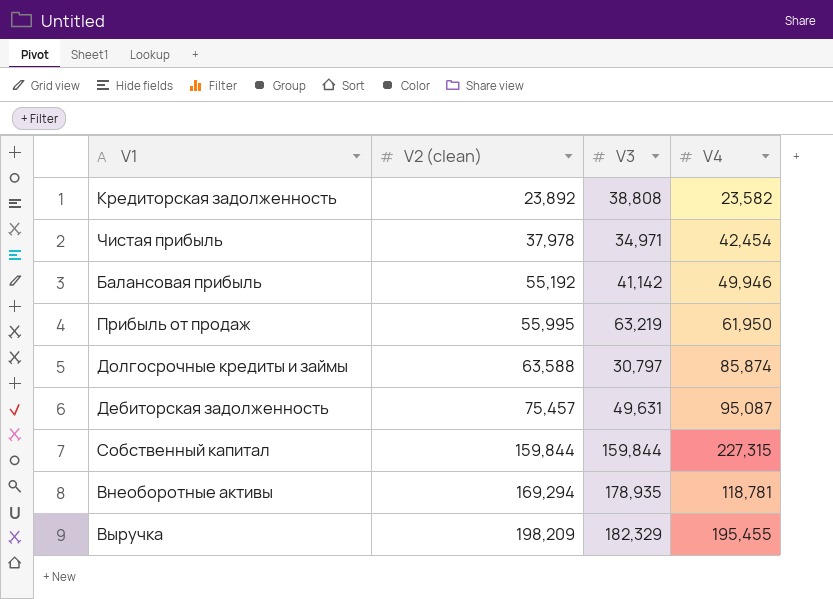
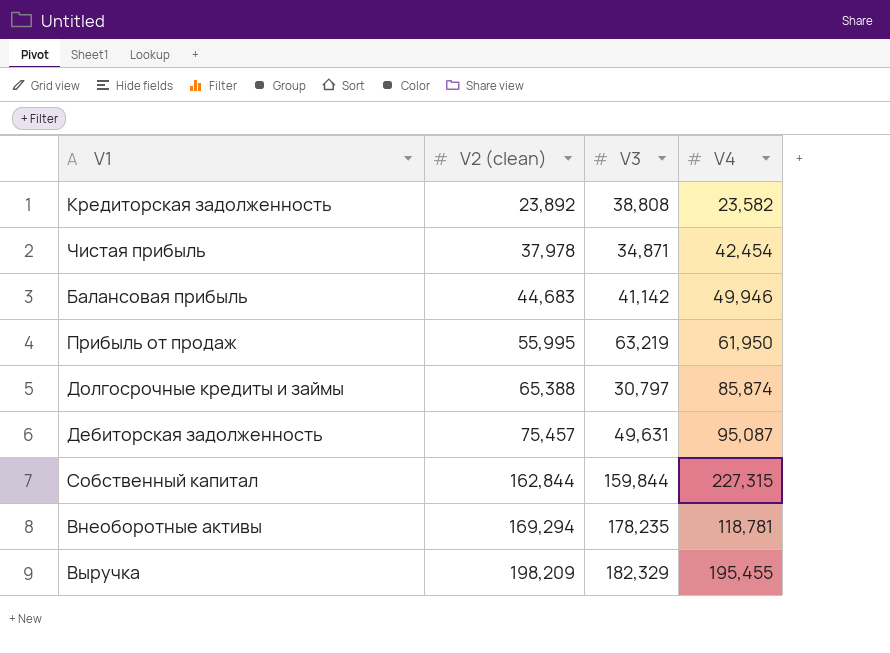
Чистая прибыль | V3: 34,971 -> 34,871
Балансовая прибыль | V2 (clean): 55,192 -> 44,683
Долгосрочные кредиты и займы | V2 (clean): 63,588 -> 65,388
Собственный капитал | V2 (clean): 159,844 -> 162,844
Внеоборотные активы | V3: 178,935 -> 178,235

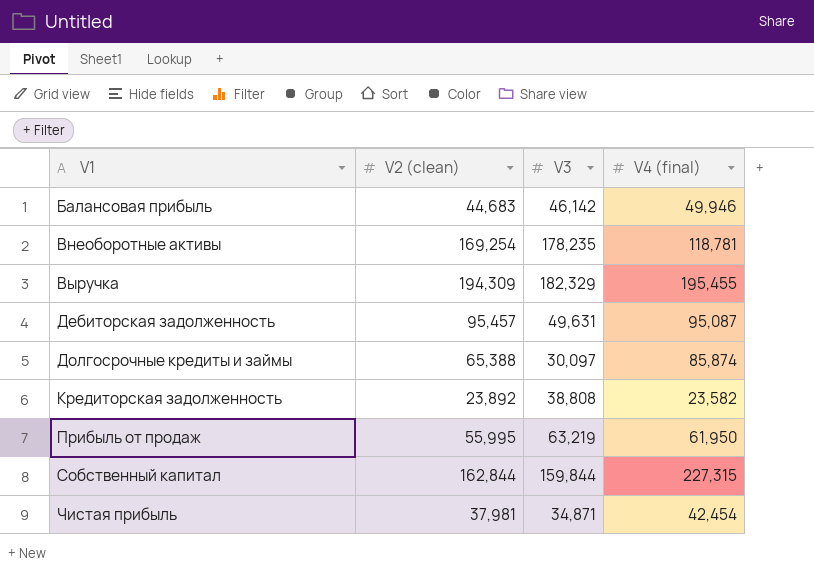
row order: V2 (clean) ascending -> V1 ascending
column name: V4 -> V4 (final)
Балансовая прибыль | V3: 41,142 -> 46,142
Внеоборотные активы | V2 (clean): 169,294 -> 169,254
Выручка | V2 (clean): 198,209 -> 194,309
Дебиторская задолженность | V2 (clean): 75,457 -> 95,457
Долгосрочные кредиты и займы | V3: 30,797 -> 30,097
Чистая прибыль | V2 (clean): 37,978 -> 37,981

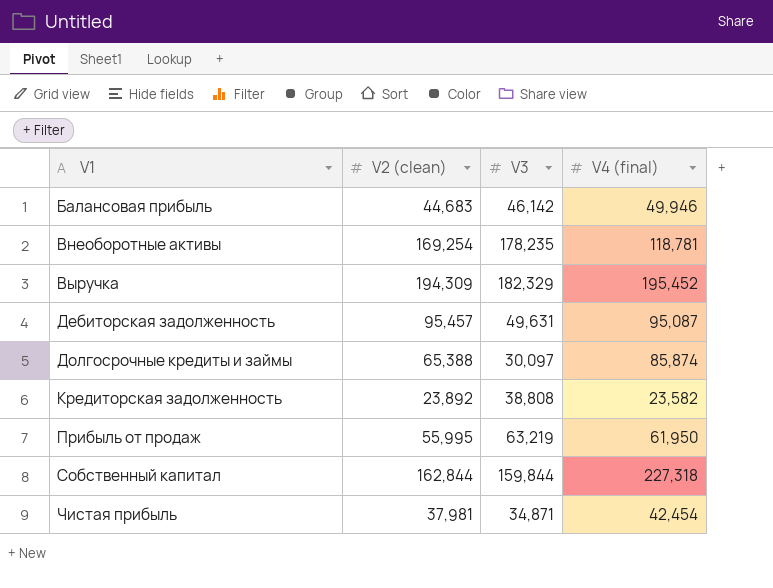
Выручка | V4 (final): 195,455 -> 195,452
Собственный капитал | V4 (final): 227,315 -> 227,318

